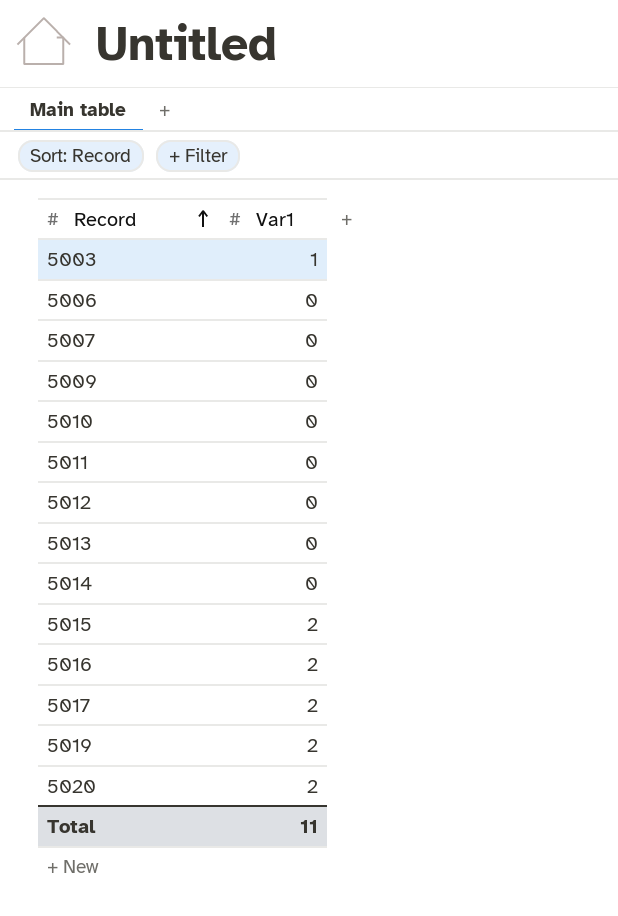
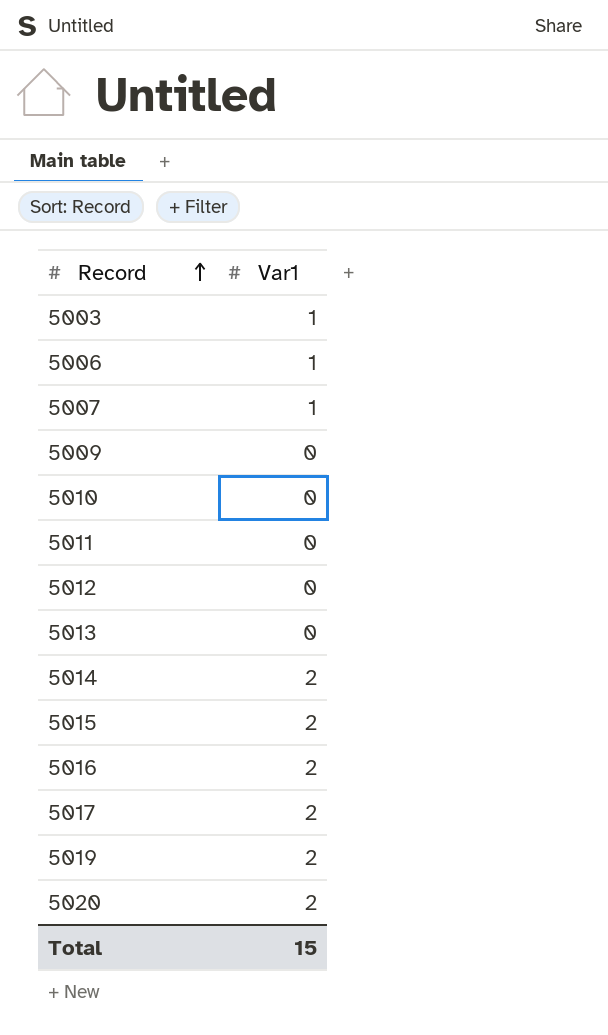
5006 | Var1: 0 -> 1
5007 | Var1: 0 -> 1
5014 | Var1: 0 -> 2
Total | Var1: 11 -> 15

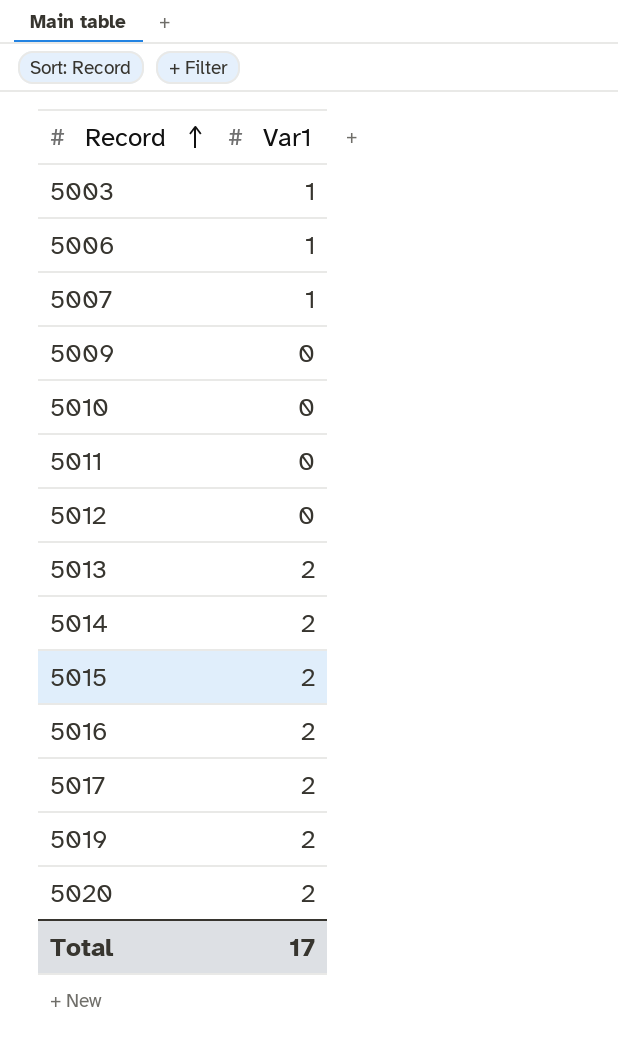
5013 | Var1: 0 -> 2
Total | Var1: 15 -> 17

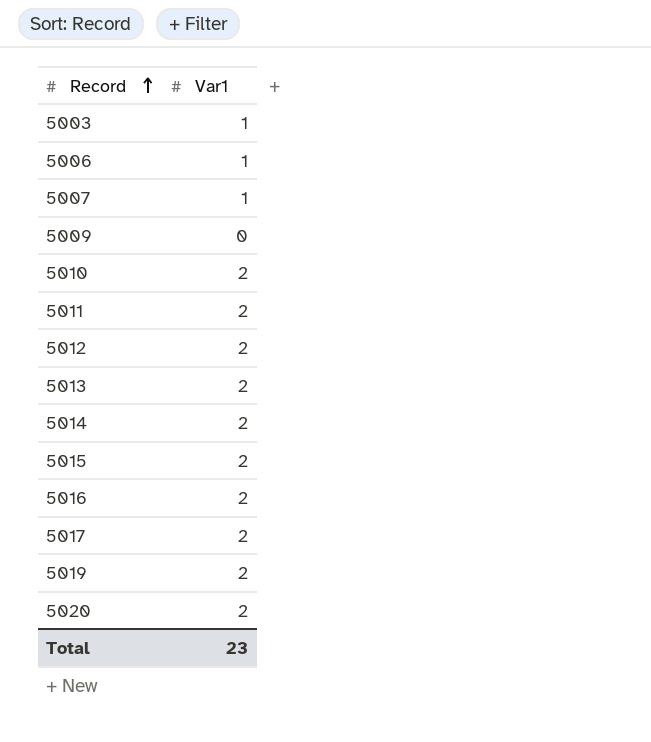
5010 | Var1: 0 -> 2
5011 | Var1: 0 -> 2
5012 | Var1: 0 -> 2
Total | Var1: 17 -> 23

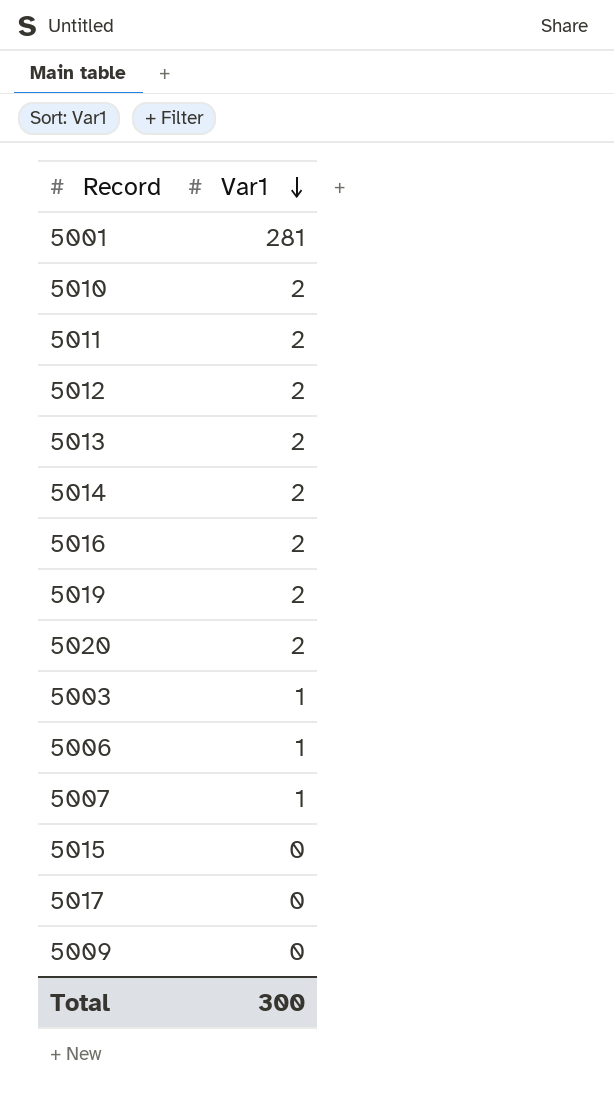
row order: Record ascending -> Var1 descending
row 5001: none -> 281
5015 | Var1: 2 -> 0
5017 | Var1: 2 -> 0
Total | Var1: 23 -> 300

